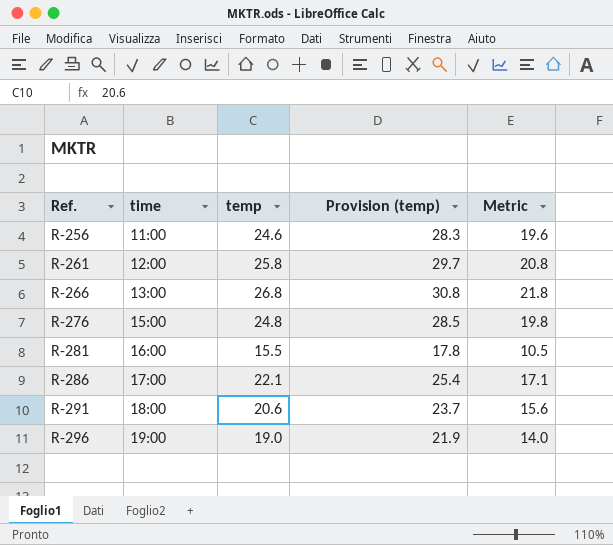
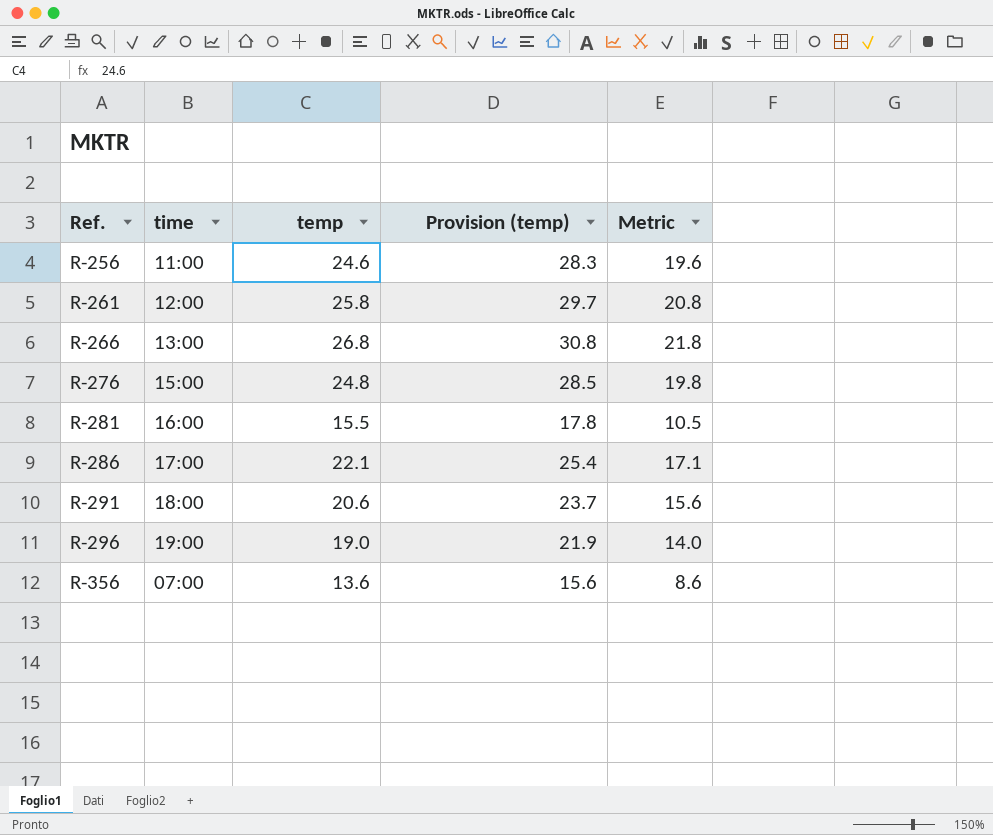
row R-356: none -> 07:00 | 13.6 | 15.6 | 8.6

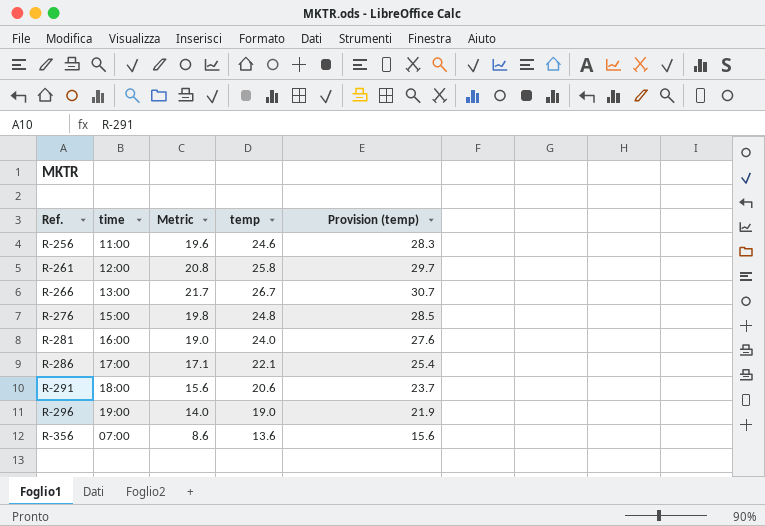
column Metric | position: 5 -> 3
R-266 | Metric: 21.8 -> 21.7
R-266 | temp: 26.8 -> 26.7
R-266 | Provision (temp): 30.8 -> 30.7
R-281 | Metric: 10.5 -> 19.0
R-281 | temp: 15.5 -> 24.0
R-281 | Provision (temp): 17.8 -> 27.6

